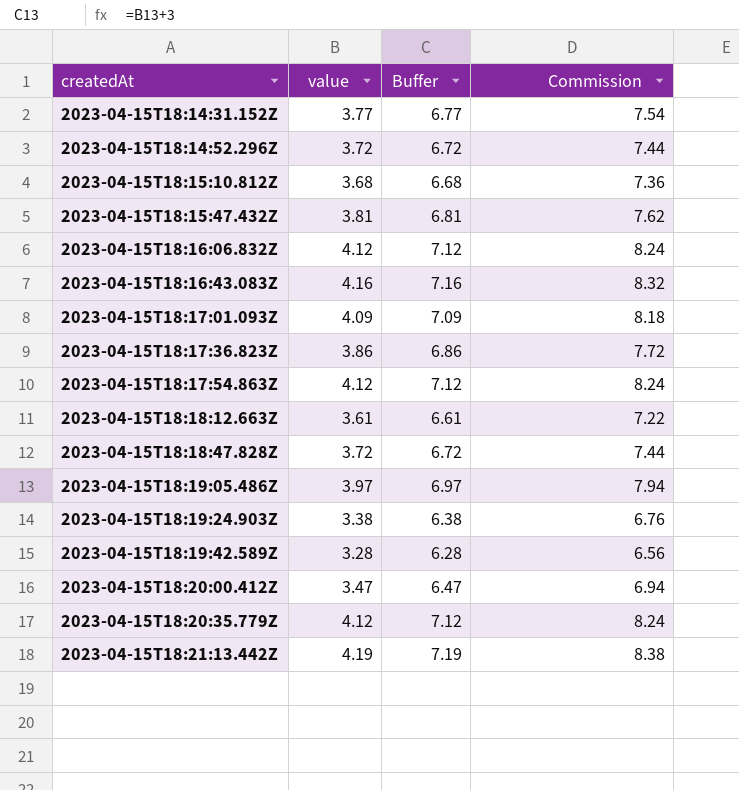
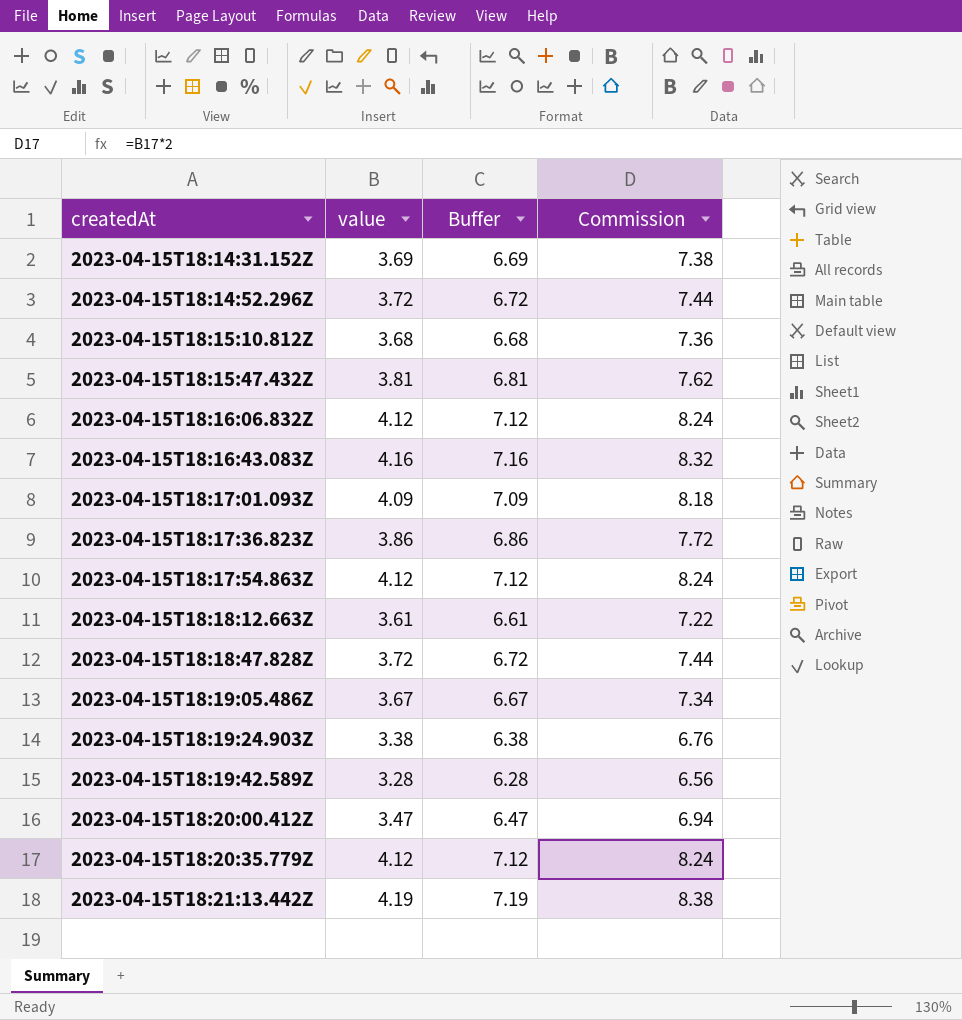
2023-04-15T18:14:31.152Z | value: 3.77 -> 3.69
2023-04-15T18:14:31.152Z | Buffer: 6.77 -> 6.69
2023-04-15T18:14:31.152Z | Commission: 7.54 -> 7.38
2023-04-15T18:19:05.486Z | value: 3.97 -> 3.67
2023-04-15T18:19:05.486Z | Buffer: 6.97 -> 6.67
2023-04-15T18:19:05.486Z | Commission: 7.94 -> 7.34

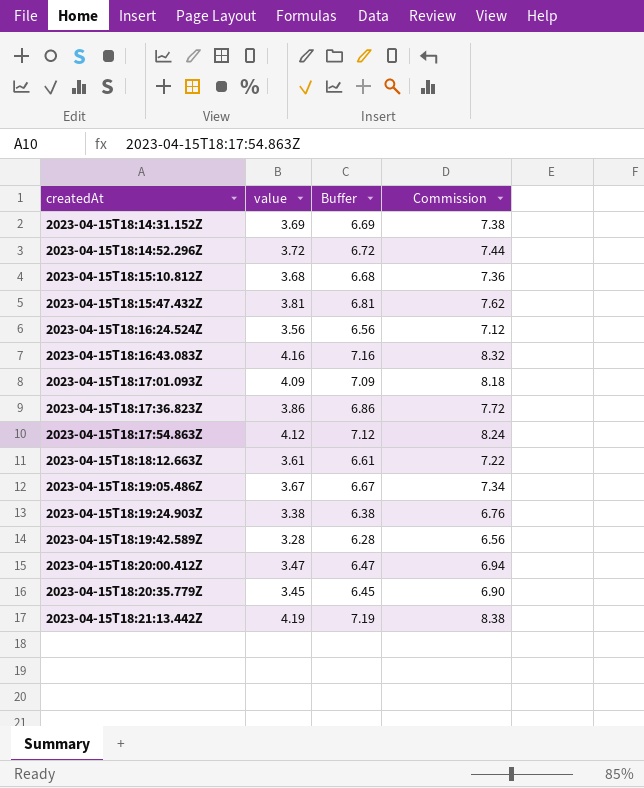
row 2023-04-15T18:16:06.832Z: 4.12 | 7.12 | 8.24 -> none
row 2023-04-15T18:18:47.828Z: 3.72 | 6.72 | 7.44 -> none
row 2023-04-15T18:16:24.524Z: none -> 3.56 | 6.56 | 7.12
2023-04-15T18:20:35.779Z | value: 4.12 -> 3.45
2023-04-15T18:20:35.779Z | Buffer: 7.12 -> 6.45
2023-04-15T18:20:35.779Z | Commission: 8.24 -> 6.90

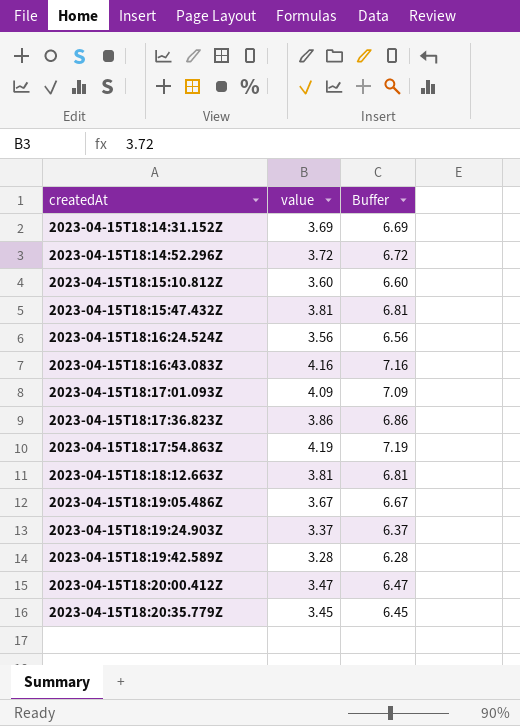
column Commission | formula: [value] * 2 -> none
row 2023-04-15T18:21:13.442Z: 4.19 | 7.19 | 8.38 -> none
2023-04-15T18:15:10.812Z | value: 3.68 -> 3.60
2023-04-15T18:15:10.812Z | Buffer: 6.68 -> 6.60
2023-04-15T18:17:54.863Z | value: 4.12 -> 4.19
2023-04-15T18:17:54.863Z | Buffer: 7.12 -> 7.19
2023-04-15T18:18:12.663Z | value: 3.61 -> 3.81
2023-04-15T18:18:12.663Z | Buffer: 6.61 -> 6.81
2023-04-15T18:19:24.903Z | value: 3.38 -> 3.37
2023-04-15T18:19:24.903Z | Buffer: 6.38 -> 6.37

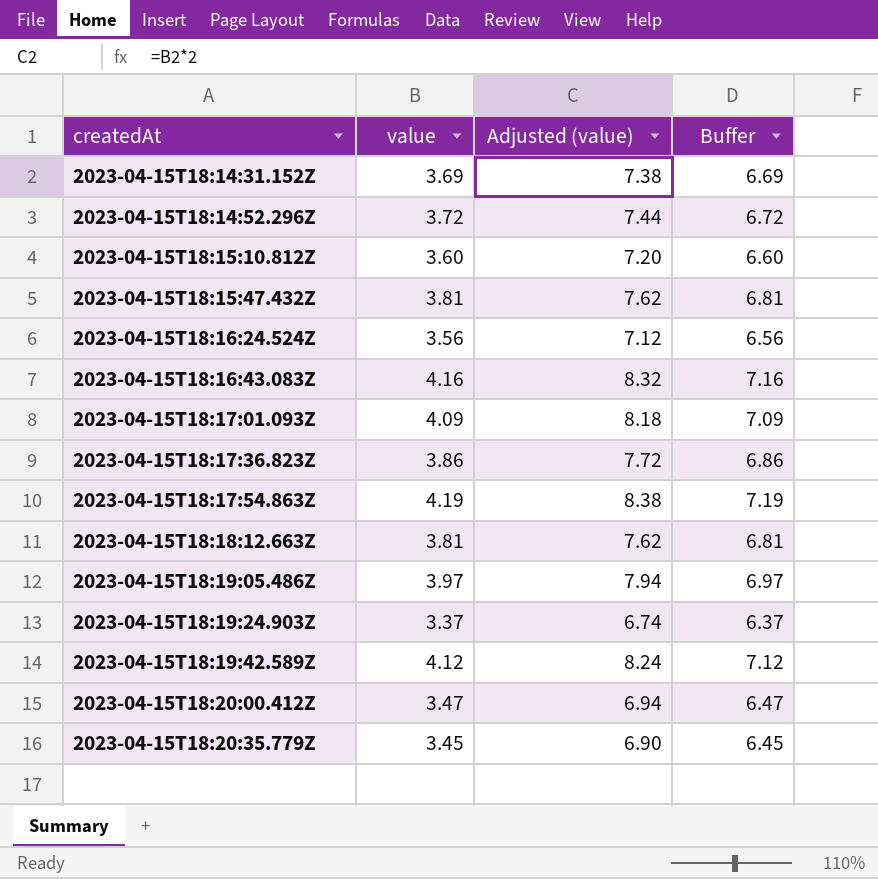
column Adjusted (value) | formula: none -> [value] * 2
2023-04-15T18:19:05.486Z | value: 3.67 -> 3.97
2023-04-15T18:19:05.486Z | Buffer: 6.67 -> 6.97
2023-04-15T18:19:42.589Z | value: 3.28 -> 4.12
2023-04-15T18:19:42.589Z | Buffer: 6.28 -> 7.12

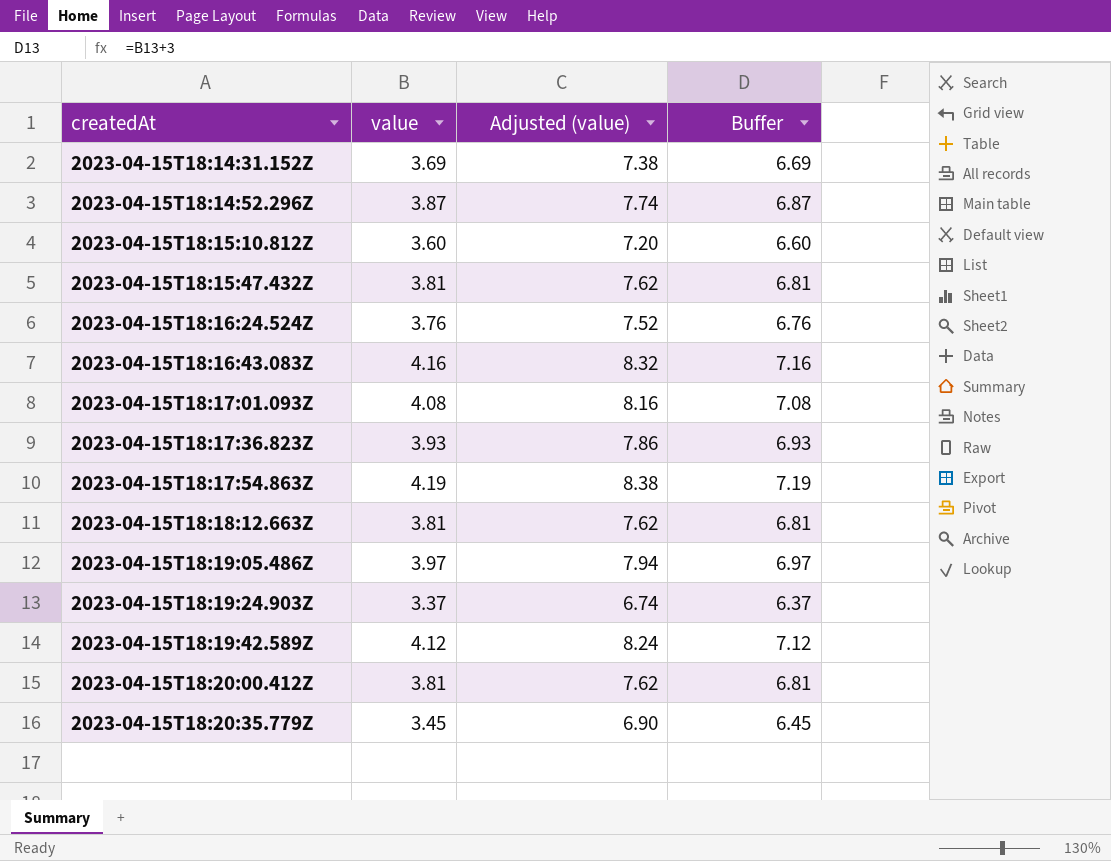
2023-04-15T18:14:52.296Z | value: 3.72 -> 3.87
2023-04-15T18:14:52.296Z | Adjusted (value): 7.44 -> 7.74
2023-04-15T18:14:52.296Z | Buffer: 6.72 -> 6.87
2023-04-15T18:16:24.524Z | value: 3.56 -> 3.76
2023-04-15T18:16:24.524Z | Adjusted (value): 7.12 -> 7.52
2023-04-15T18:16:24.524Z | Buffer: 6.56 -> 6.76
2023-04-15T18:17:01.093Z | value: 4.09 -> 4.08
2023-04-15T18:17:01.093Z | Adjusted (value): 8.18 -> 8.16
2023-04-15T18:17:01.093Z | Buffer: 7.09 -> 7.08
2023-04-15T18:17:36.823Z | value: 3.86 -> 3.93
2023-04-15T18:17:36.823Z | Adjusted (value): 7.72 -> 7.86
2023-04-15T18:17:36.823Z | Buffer: 6.86 -> 6.93
2023-04-15T18:20:00.412Z | value: 3.47 -> 3.81
2023-04-15T18:20:00.412Z | Adjusted (value): 6.94 -> 7.62
2023-04-15T18:20:00.412Z | Buffer: 6.47 -> 6.81

